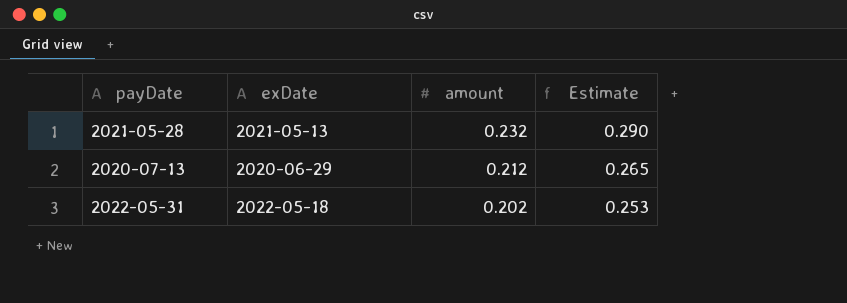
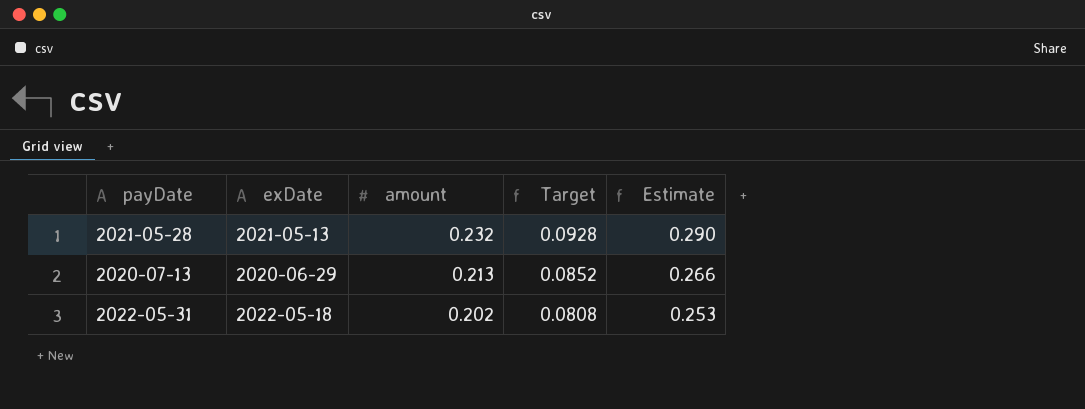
column Target | formula: none -> [amount] * 0.4
2020-07-13 | amount: 0.212 -> 0.213
2020-07-13 | Estimate: 0.265 -> 0.266

